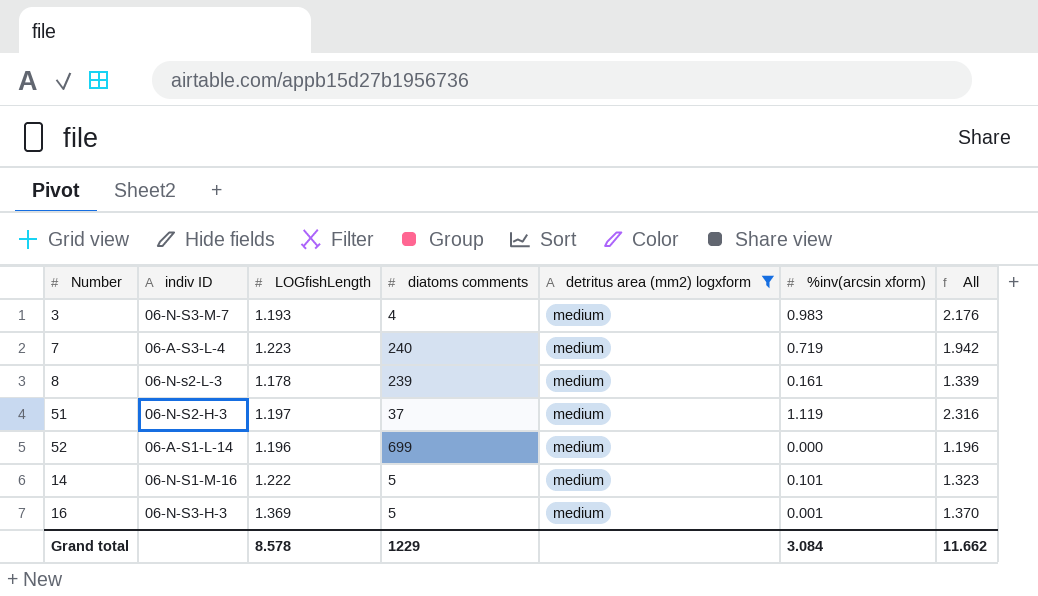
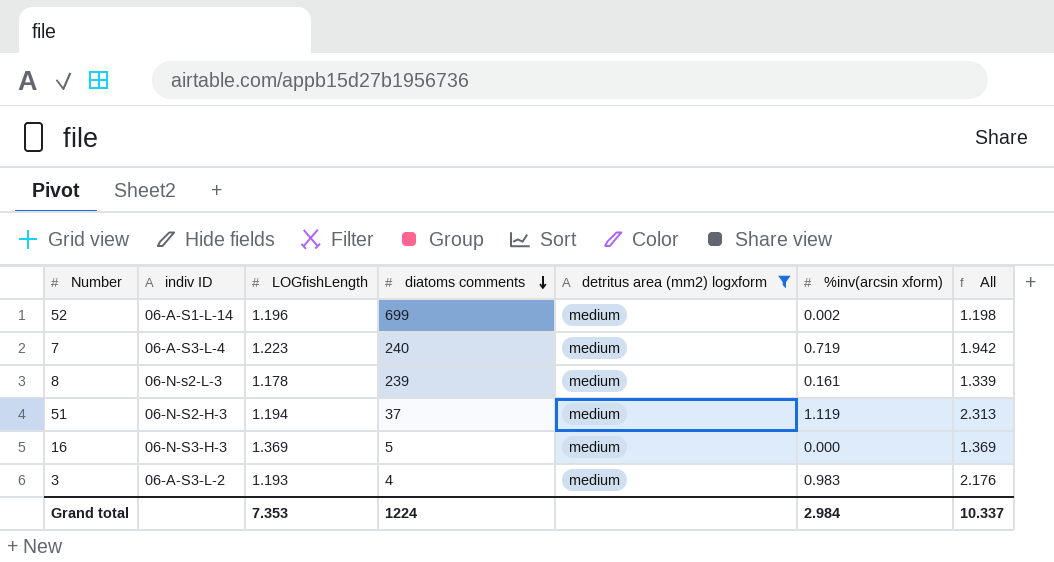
row order: none -> diatoms comments descending
row 14: 06-N-S1-M-16 | 1.222 | 5 | medium | 0.101 | 1.323 -> none
52 | %inv(arcsin xform): 0.000 -> 0.002
52 | All: 1.196 -> 1.198
51 | LOGfishLength: 1.197 -> 1.194
51 | All: 2.316 -> 2.313
16 | %inv(arcsin xform): 0.001 -> 0.000
16 | All: 1.370 -> 1.369
3 | indiv ID: 06-N-S3-M-7 -> 06-A-S3-L-2
Grand total | LOGfishLength: 8.578 -> 7.353
Grand total | diatoms comments: 1229 -> 1224
Grand total | %inv(arcsin xform): 3.084 -> 2.984
Grand total | All: 11.662 -> 10.337

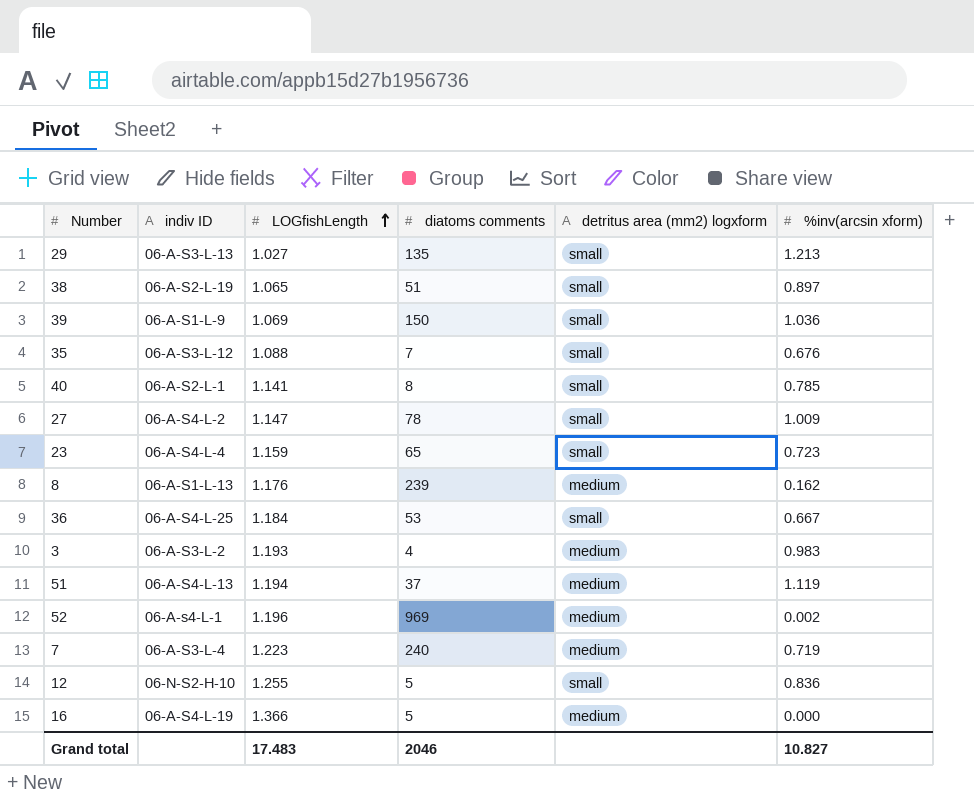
filter: detritus area (mm2) logxform = medium -> none
row order: diatoms comments descending -> LOGfishLength ascending
column All | formula: [LOGfishLength] + [%inv(arcsin xform)] -> none
8 | indiv ID: 06-N-s2-L-3 -> 06-A-S1-L-13
8 | LOGfishLength: 1.178 -> 1.176
8 | %inv(arcsin xform): 0.161 -> 0.162
51 | indiv ID: 06-N-S2-H-3 -> 06-A-S4-L-13
52 | indiv ID: 06-A-S1-L-14 -> 06-A-s4-L-1
52 | diatoms comments: 699 -> 969
16 | indiv ID: 06-N-S3-H-3 -> 06-A-S4-L-19
16 | LOGfishLength: 1.369 -> 1.366
Grand total | LOGfishLength: 7.353 -> 17.483
Grand total | diatoms comments: 1224 -> 2046
Grand total | %inv(arcsin xform): 2.984 -> 10.827

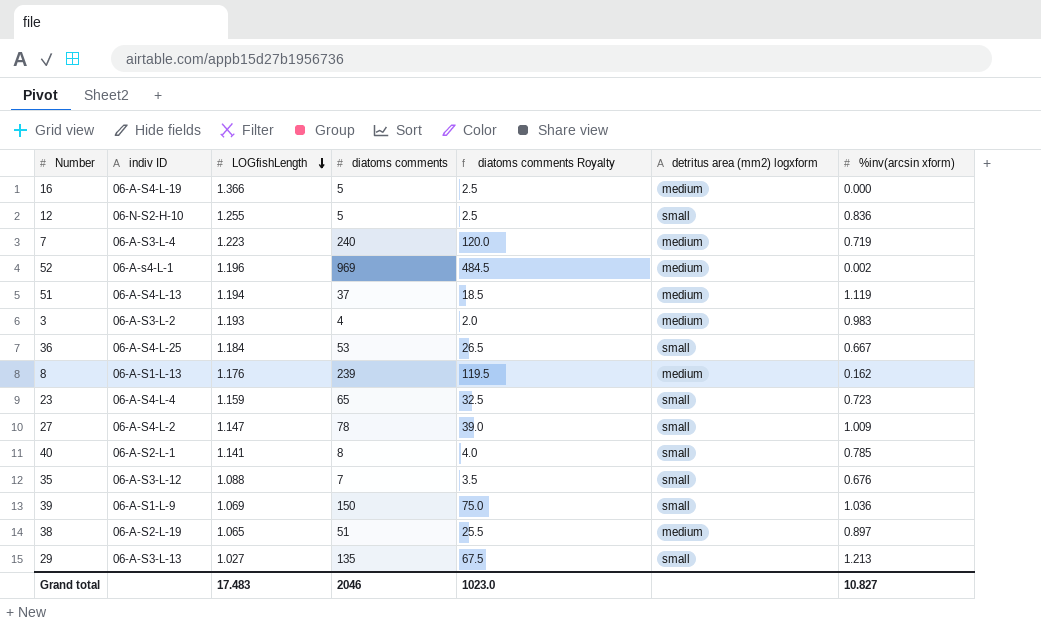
row order: LOGfishLength ascending -> LOGfishLength descending
column diatoms comments Royalty | formula: none -> [diatoms comments] * 0.5
38 | detritus area (mm2) logxform: small -> medium

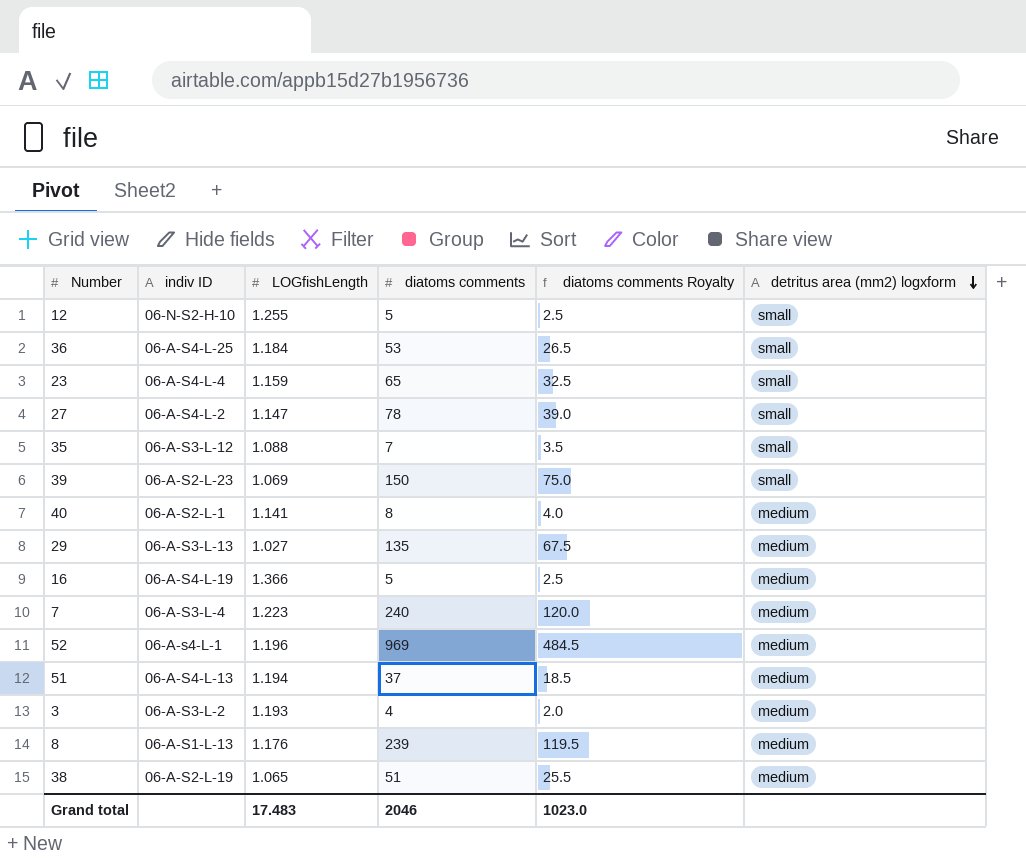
row order: LOGfishLength descending -> detritus area (mm2) logxform descending
column %inv(arcsin xform) | position: 7 -> none
39 | indiv ID: 06-A-S1-L-9 -> 06-A-S2-L-23
40 | detritus area (mm2) logxform: small -> medium
29 | detritus area (mm2) logxform: small -> medium

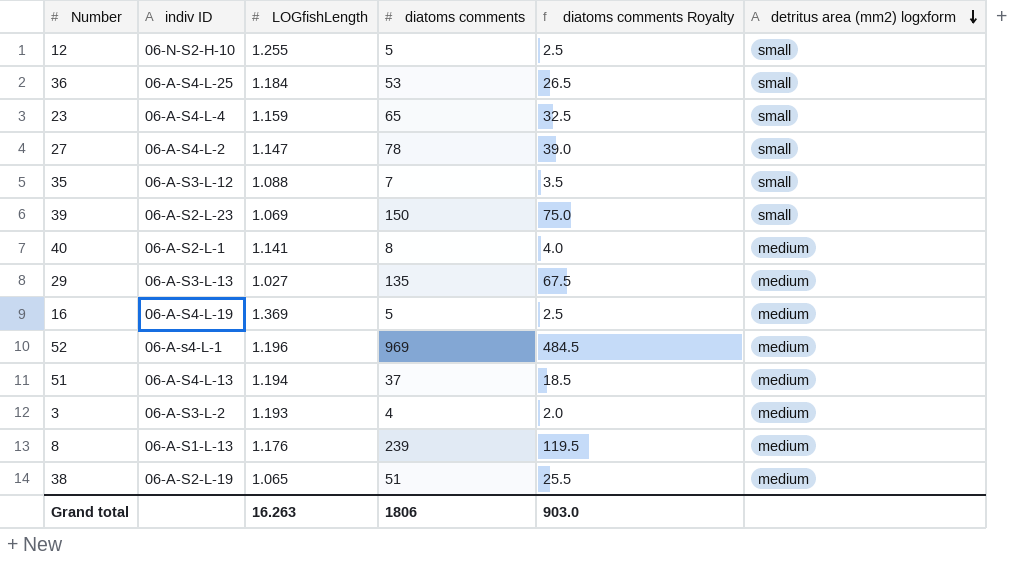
row 7: 06-A-S3-L-4 | 1.223 | 240 | 120.0 | medium -> none
16 | LOGfishLength: 1.366 -> 1.369
Grand total | LOGfishLength: 17.483 -> 16.263
Grand total | diatoms comments: 2046 -> 1806
Grand total | diatoms comments Royalty: 1023.0 -> 903.0

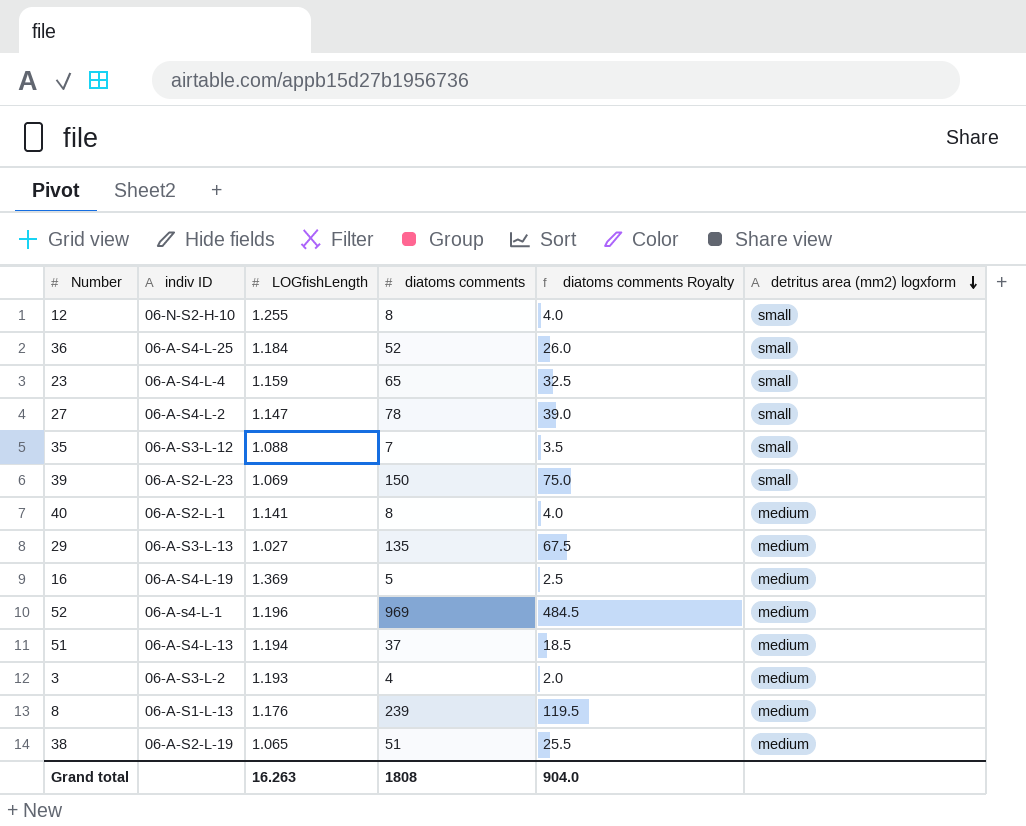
12 | diatoms comments: 5 -> 8
12 | diatoms comments Royalty: 2.5 -> 4.0
36 | diatoms comments: 53 -> 52
36 | diatoms comments Royalty: 26.5 -> 26.0
Grand total | diatoms comments: 1806 -> 1808
Grand total | diatoms comments Royalty: 903.0 -> 904.0

